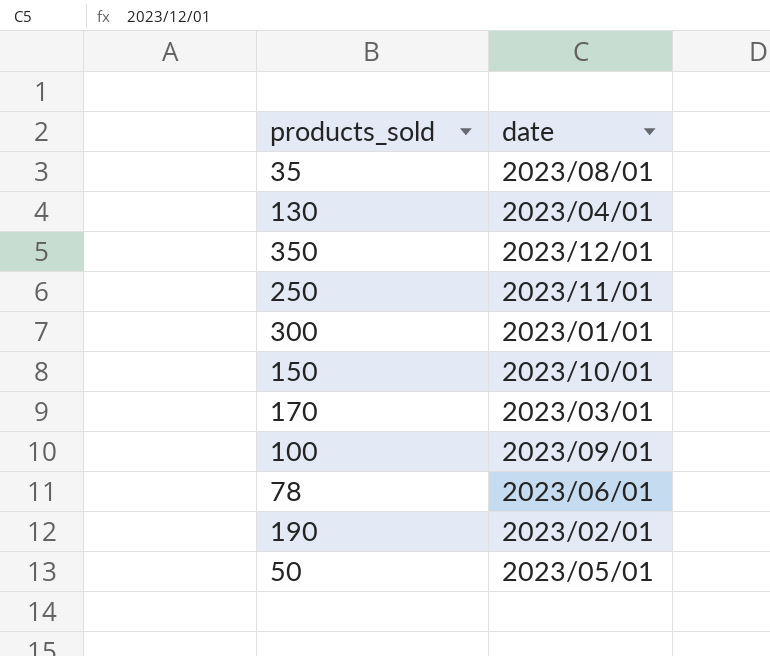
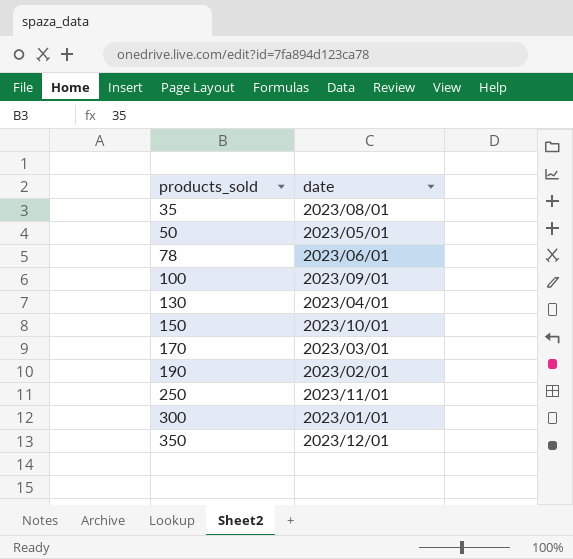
row order: none -> products_sold ascending

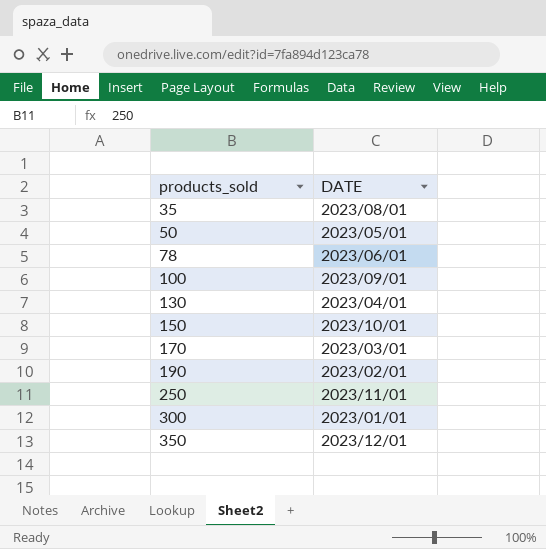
column name: date -> DATE

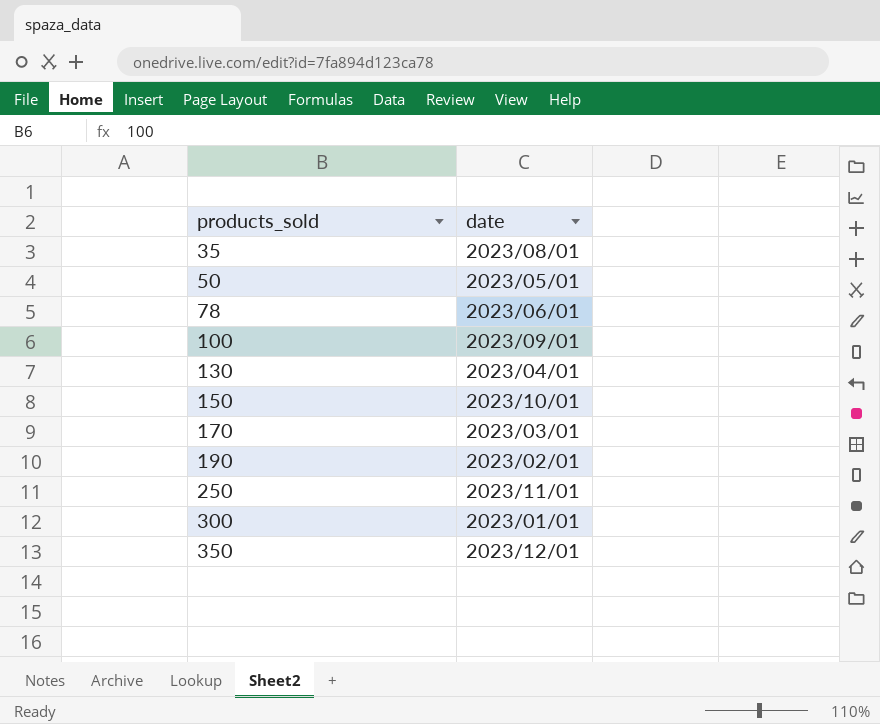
column name: DATE -> date

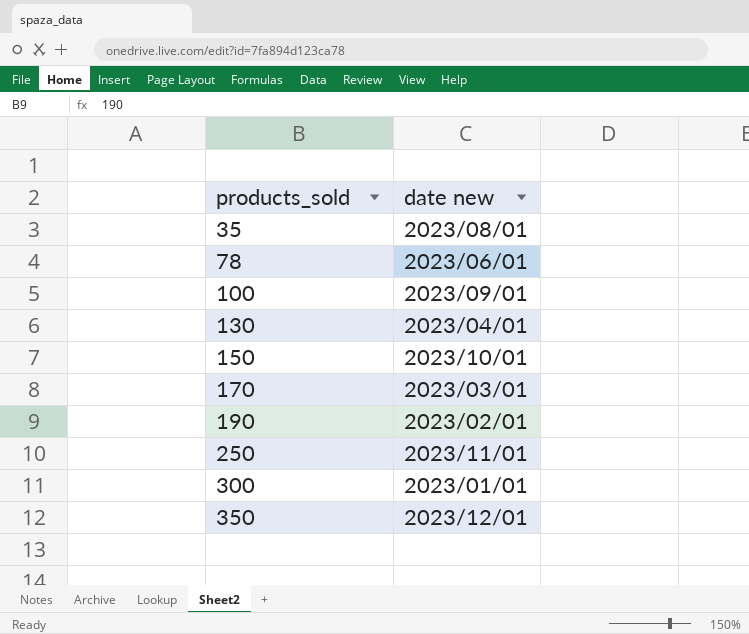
column name: date -> date new
row 50: 2023/05/01 -> none

